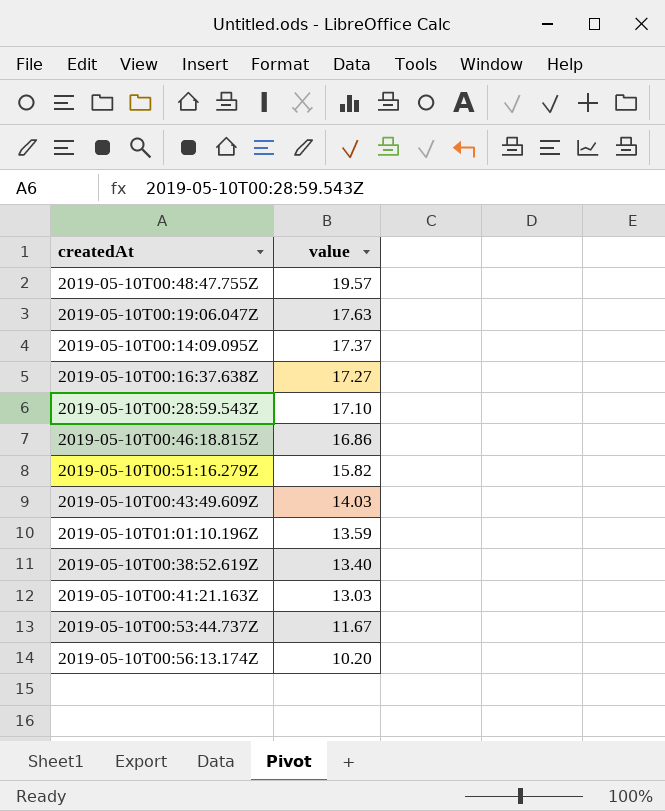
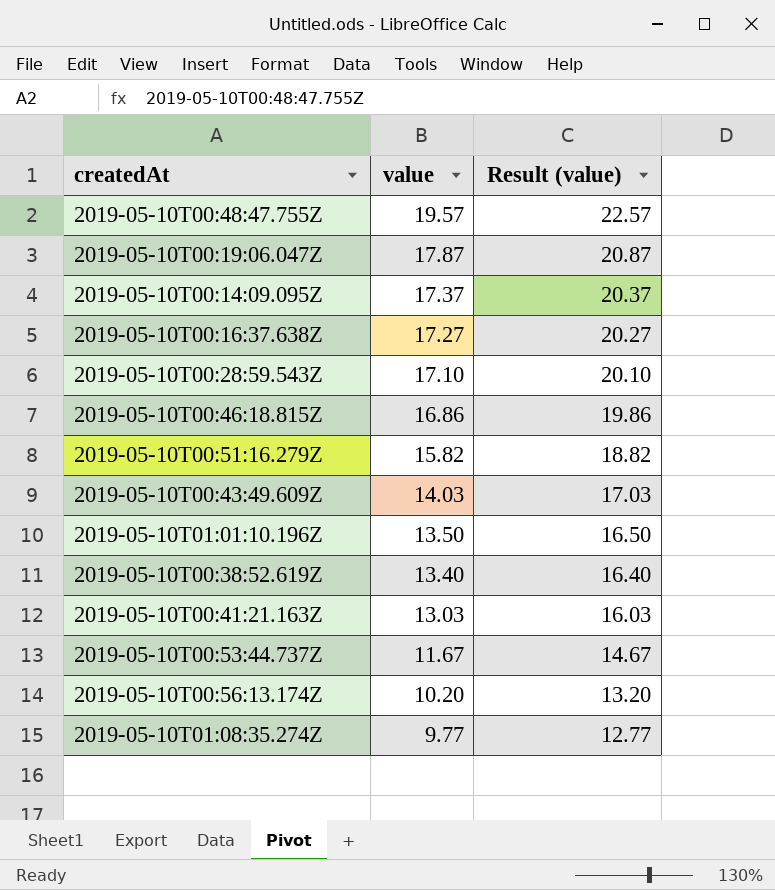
column Result (value) | formula: none -> [value] + 3
2019-05-10T00:19:06.047Z | value: 17.63 -> 17.87
2019-05-10T01:01:10.196Z | value: 13.59 -> 13.50
row 2019-05-10T01:08:35.274Z: none -> 9.77 | 12.77

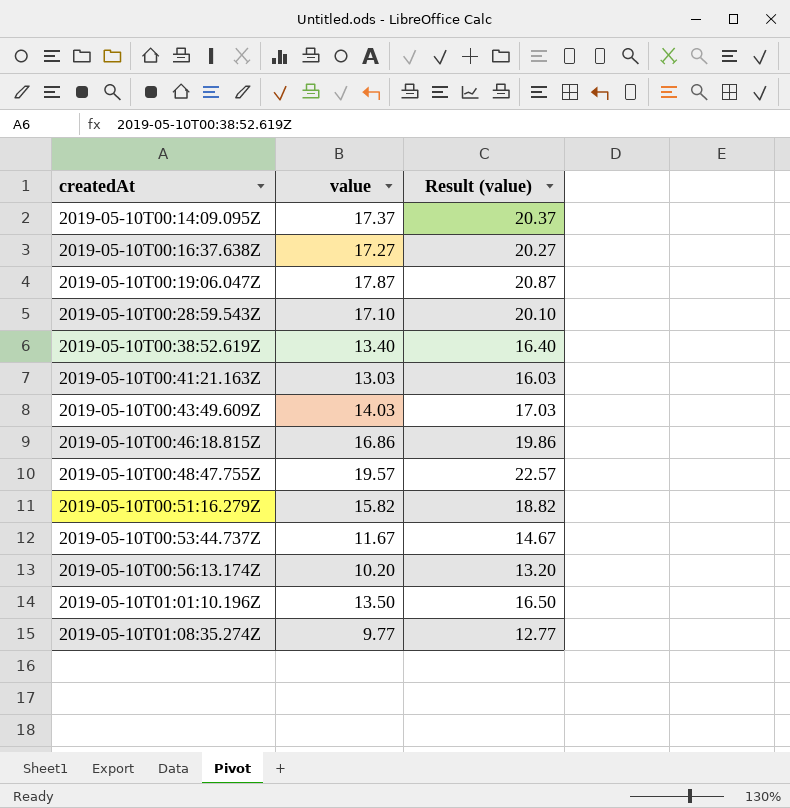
row order: value descending -> createdAt ascending

